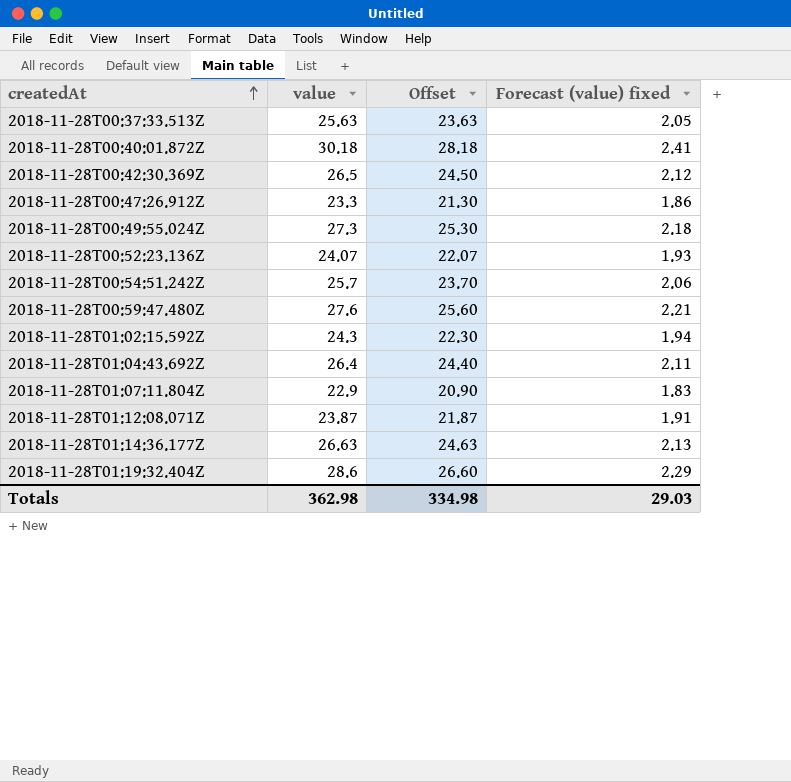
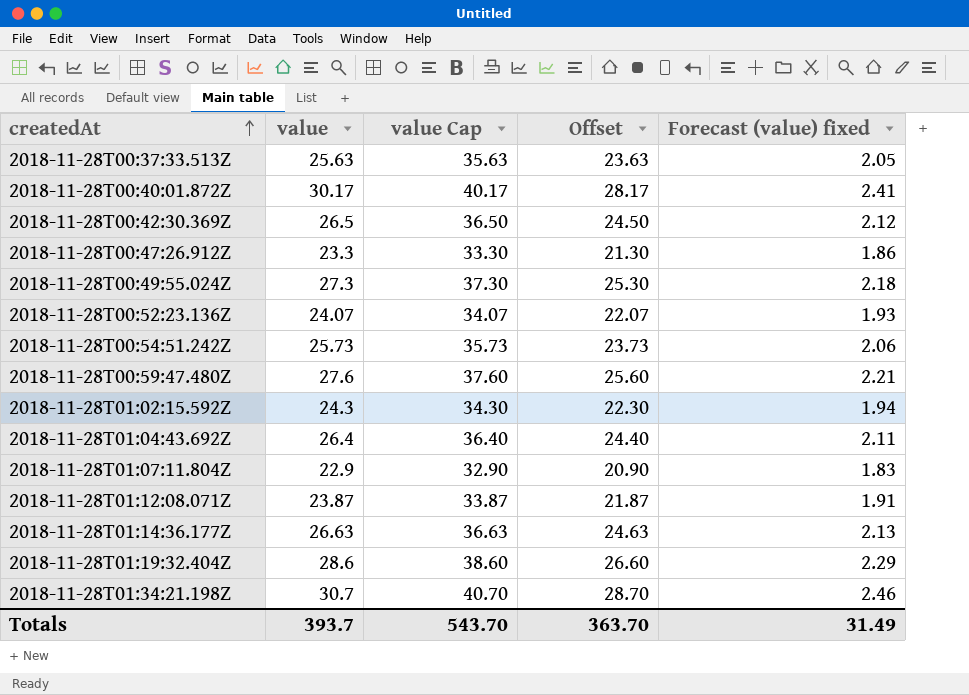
column value Cap | formula: none -> [value] + 10
2018-11-28T00:40:01.872Z | value: 30.18 -> 30.17
2018-11-28T00:40:01.872Z | Offset: 28.18 -> 28.17
2018-11-28T00:54:51.242Z | value: 25.7 -> 25.73
2018-11-28T00:54:51.242Z | Offset: 23.70 -> 23.73
row 2018-11-28T01:34:21.198Z: none -> 30.7 | 40.70 | 28.70 | 2.46
Totals | value: 362.98 -> 393.7
Totals | Offset: 334.98 -> 363.70
Totals | Forecast (value) fixed: 29.03 -> 31.49

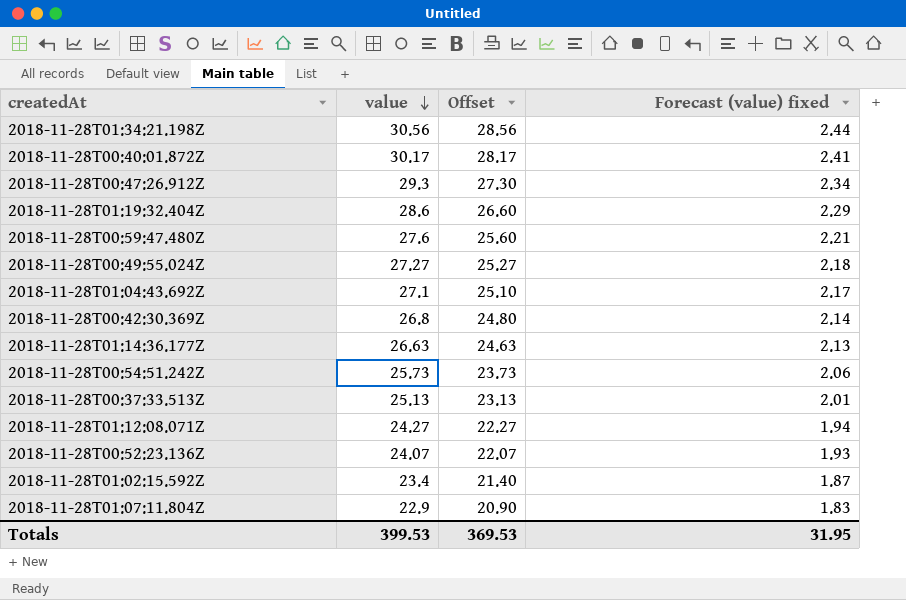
row order: createdAt ascending -> value descending
column value Cap | formula: [value] + 10 -> none
2018-11-28T01:34:21.198Z | value: 30.7 -> 30.56
2018-11-28T01:34:21.198Z | Offset: 28.70 -> 28.56
2018-11-28T01:34:21.198Z | Forecast (value) fixed: 2.46 -> 2.44
2018-11-28T00:47:26.912Z | value: 23.3 -> 29.3
2018-11-28T00:47:26.912Z | Offset: 21.30 -> 27.30
2018-11-28T00:47:26.912Z | Forecast (value) fixed: 1.86 -> 2.34
2018-11-28T00:49:55.024Z | value: 27.3 -> 27.27
2018-11-28T00:49:55.024Z | Offset: 25.30 -> 25.27
2018-11-28T01:04:43.692Z | value: 26.4 -> 27.1
2018-11-28T01:04:43.692Z | Offset: 24.40 -> 25.10
2018-11-28T01:04:43.692Z | Forecast (value) fixed: 2.11 -> 2.17
2018-11-28T00:42:30.369Z | value: 26.5 -> 26.8
2018-11-28T00:42:30.369Z | Offset: 24.50 -> 24.80
2018-11-28T00:42:30.369Z | Forecast (value) fixed: 2.12 -> 2.14
2018-11-28T00:37:33.513Z | value: 25.63 -> 25.13
2018-11-28T00:37:33.513Z | Offset: 23.63 -> 23.13
2018-11-28T00:37:33.513Z | Forecast (value) fixed: 2.05 -> 2.01
2018-11-28T01:12:08.071Z | value: 23.87 -> 24.27
2018-11-28T01:12:08.071Z | Offset: 21.87 -> 22.27
2018-11-28T01:12:08.071Z | Forecast (value) fixed: 1.91 -> 1.94
2018-11-28T01:02:15.592Z | value: 24.3 -> 23.4
2018-11-28T01:02:15.592Z | Offset: 22.30 -> 21.40
2018-11-28T01:02:15.592Z | Forecast (value) fixed: 1.94 -> 1.87
Totals | value: 393.7 -> 399.53
Totals | Offset: 363.70 -> 369.53
Totals | Forecast (value) fixed: 31.49 -> 31.95

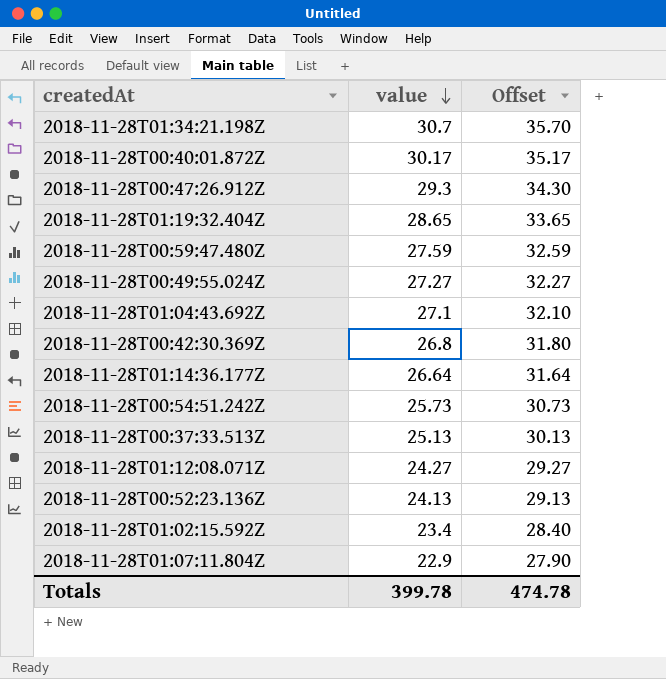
column Forecast (value) fixed | formula: [value] * 0.08 -> none
column Offset | formula: [value] - 2 -> [value] + 5
2018-11-28T01:34:21.198Z | value: 30.56 -> 30.7
2018-11-28T01:19:32.404Z | value: 28.6 -> 28.65
2018-11-28T00:59:47.480Z | value: 27.6 -> 27.59
2018-11-28T01:14:36.177Z | value: 26.63 -> 26.64
2018-11-28T00:52:23.136Z | value: 24.07 -> 24.13
Totals | value: 399.53 -> 399.78
Totals | Offset: 369.53 -> 474.78

